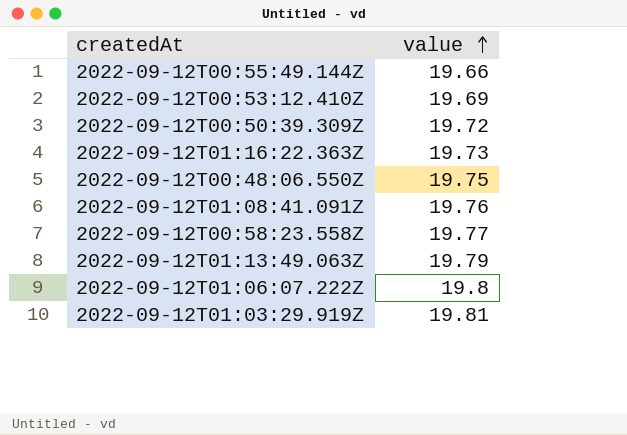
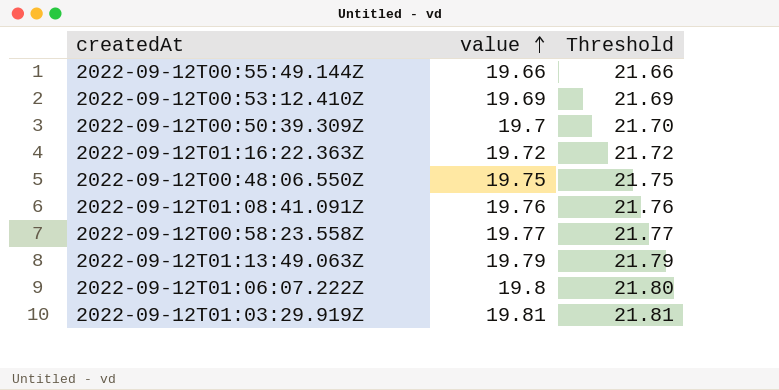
column Threshold | formula: none -> [value] + 2
2022-09-12T00:50:39.309Z | value: 19.72 -> 19.7
2022-09-12T01:16:22.363Z | value: 19.73 -> 19.72

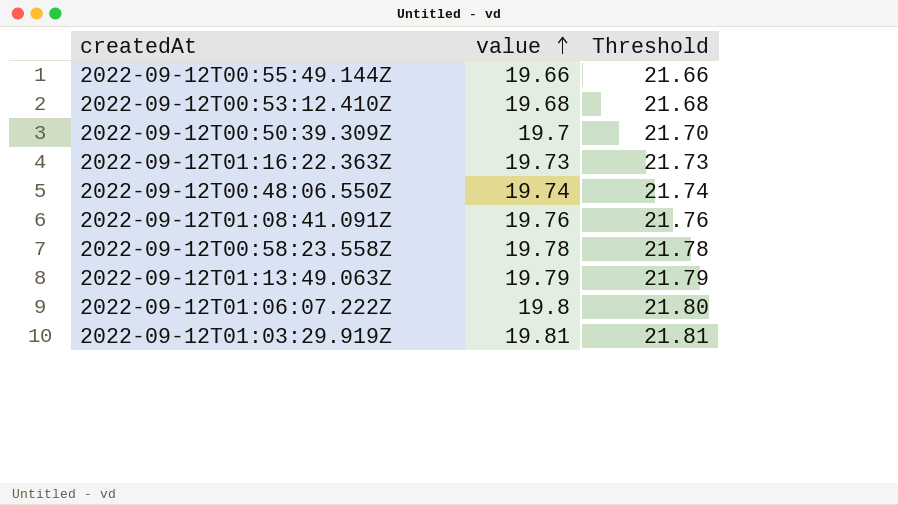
2022-09-12T00:53:12.410Z | value: 19.69 -> 19.68
2022-09-12T00:53:12.410Z | Threshold: 21.69 -> 21.68
2022-09-12T01:16:22.363Z | value: 19.72 -> 19.73
2022-09-12T01:16:22.363Z | Threshold: 21.72 -> 21.73
2022-09-12T00:48:06.550Z | value: 19.75 -> 19.74
2022-09-12T00:48:06.550Z | Threshold: 21.75 -> 21.74
2022-09-12T00:58:23.558Z | value: 19.77 -> 19.78
2022-09-12T00:58:23.558Z | Threshold: 21.77 -> 21.78

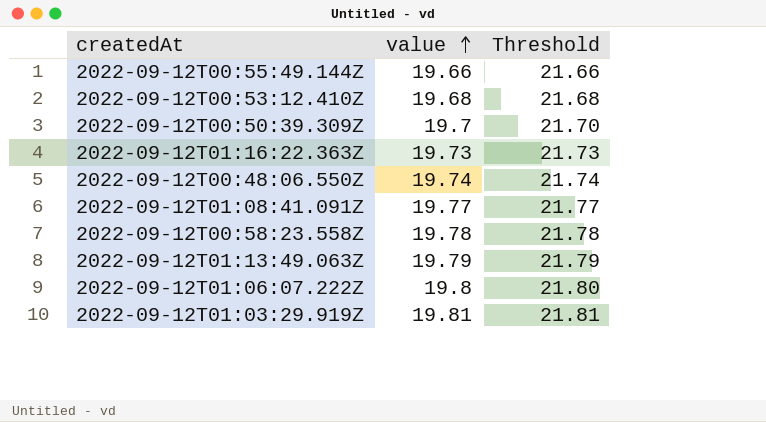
2022-09-12T01:08:41.091Z | value: 19.76 -> 19.77
2022-09-12T01:08:41.091Z | Threshold: 21.76 -> 21.77

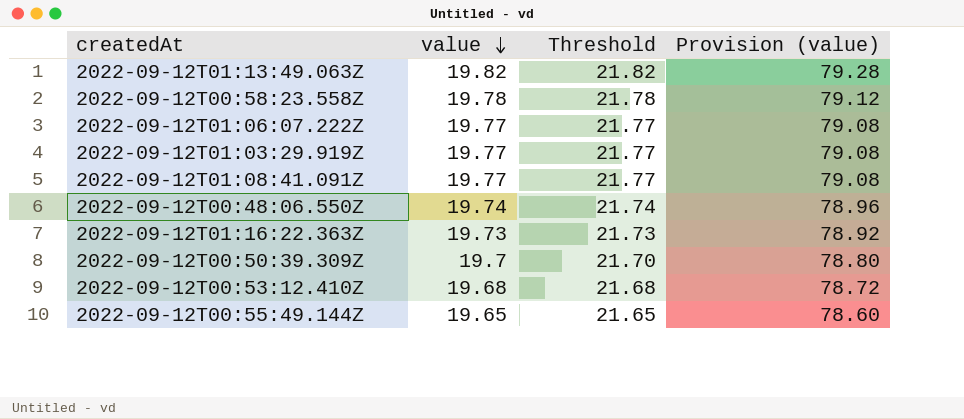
row order: value ascending -> value descending
column Provision (value) | formula: none -> [value] * 4
2022-09-12T01:13:49.063Z | value: 19.79 -> 19.82
2022-09-12T01:13:49.063Z | Threshold: 21.79 -> 21.82
2022-09-12T01:06:07.222Z | value: 19.8 -> 19.77
2022-09-12T01:06:07.222Z | Threshold: 21.80 -> 21.77
2022-09-12T01:03:29.919Z | value: 19.81 -> 19.77
2022-09-12T01:03:29.919Z | Threshold: 21.81 -> 21.77
2022-09-12T00:55:49.144Z | value: 19.66 -> 19.65
2022-09-12T00:55:49.144Z | Threshold: 21.66 -> 21.65

